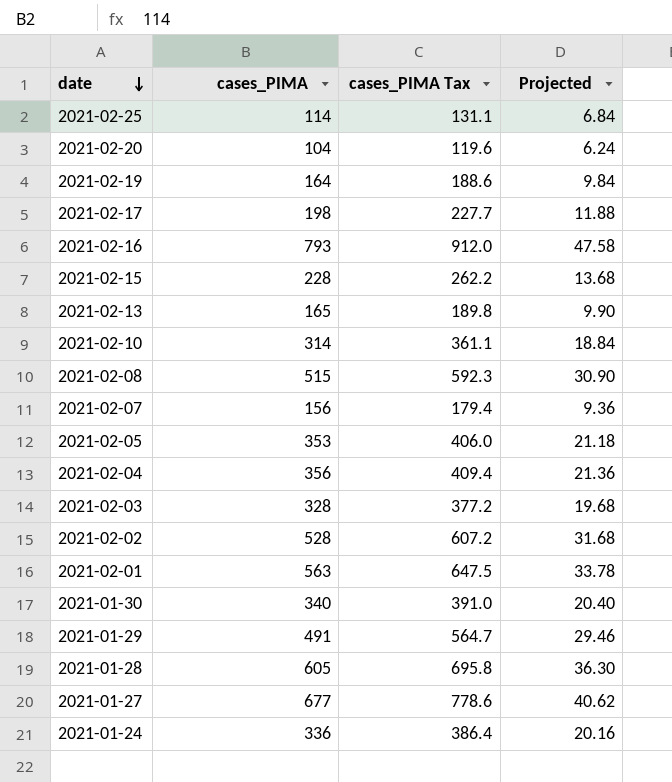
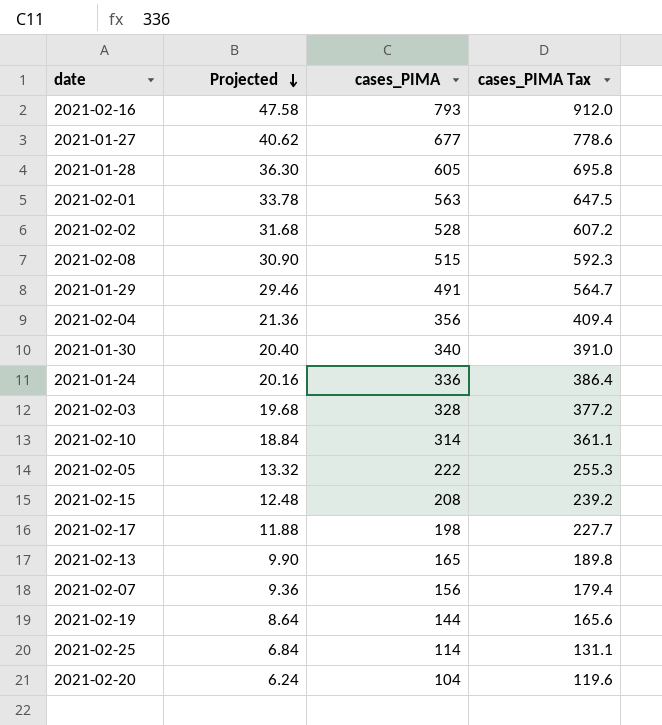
row order: date descending -> Projected descending
column Projected | position: 4 -> 2
2021-02-05 | Projected: 21.18 -> 13.32
2021-02-05 | cases_PIMA: 353 -> 222
2021-02-05 | cases_PIMA Tax: 406.0 -> 255.3
2021-02-15 | Projected: 13.68 -> 12.48
2021-02-15 | cases_PIMA: 228 -> 208
2021-02-15 | cases_PIMA Tax: 262.2 -> 239.2
2021-02-19 | Projected: 9.84 -> 8.64
2021-02-19 | cases_PIMA: 164 -> 144
2021-02-19 | cases_PIMA Tax: 188.6 -> 165.6

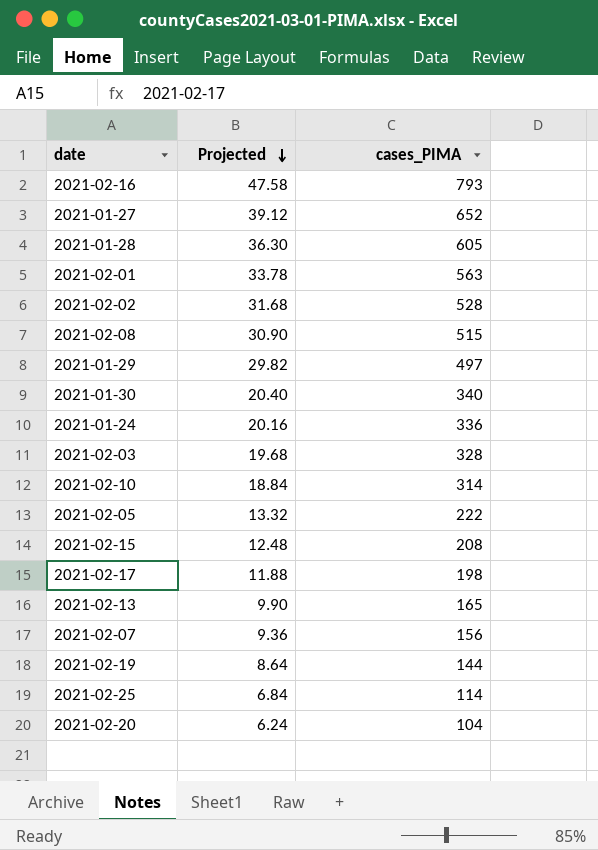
column cases_PIMA Tax | formula: [cases_PIMA] * 1.15 -> none
row 2021-02-04: 21.36 | 356 | 409.4 -> none
2021-01-27 | Projected: 40.62 -> 39.12
2021-01-27 | cases_PIMA: 677 -> 652
2021-01-29 | Projected: 29.46 -> 29.82
2021-01-29 | cases_PIMA: 491 -> 497

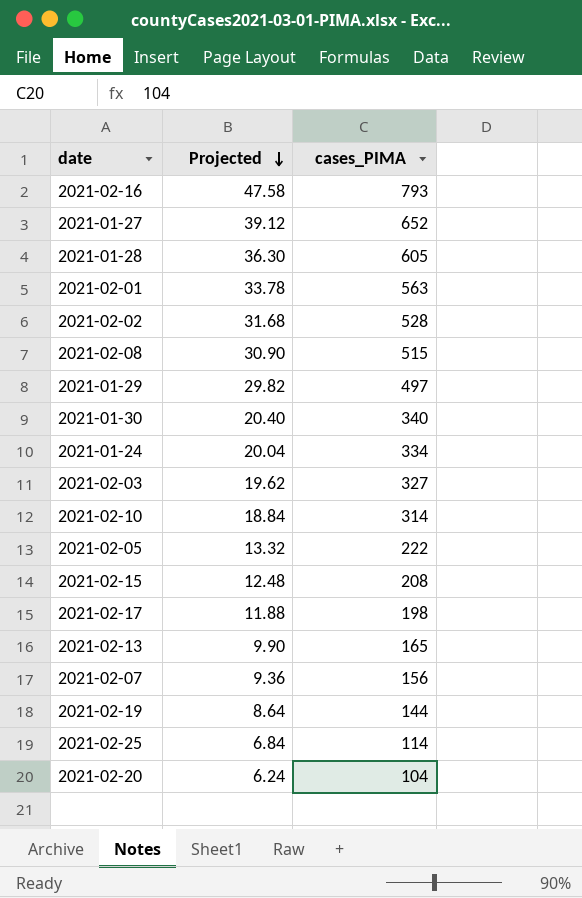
2021-01-24 | Projected: 20.16 -> 20.04
2021-01-24 | cases_PIMA: 336 -> 334
2021-02-03 | Projected: 19.68 -> 19.62
2021-02-03 | cases_PIMA: 328 -> 327

